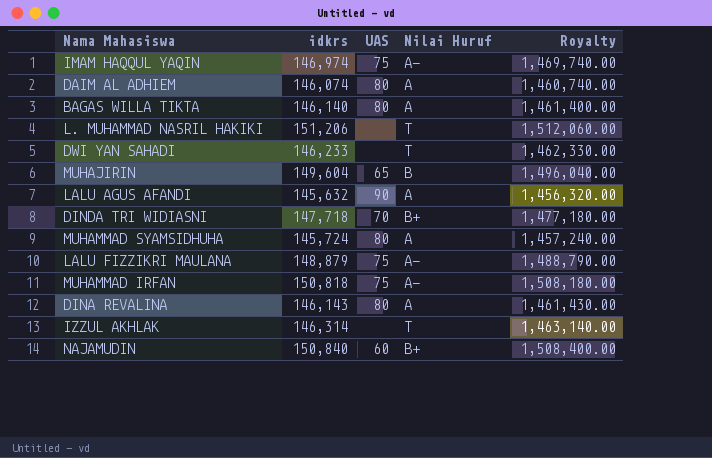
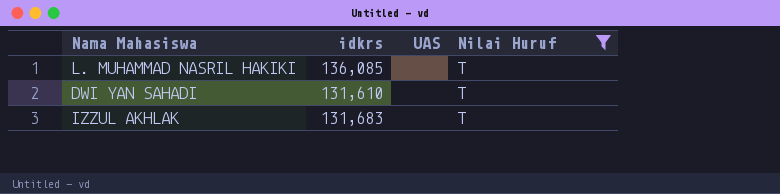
filter: none -> Nilai Huruf = T
column Royalty | formula: [idkrs] * 10 -> none
L. MUHAMMAD NASRIL HAKIKI | idkrs: 151,206 -> 136,085
DWI YAN SAHADI | idkrs: 146,233 -> 131,610
IZZUL AKHLAK | idkrs: 146,314 -> 131,683

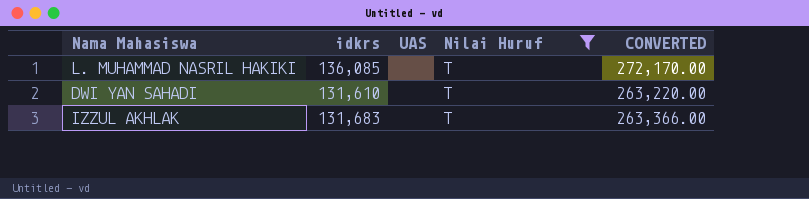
column CONVERTED | formula: none -> [idkrs] * 2

